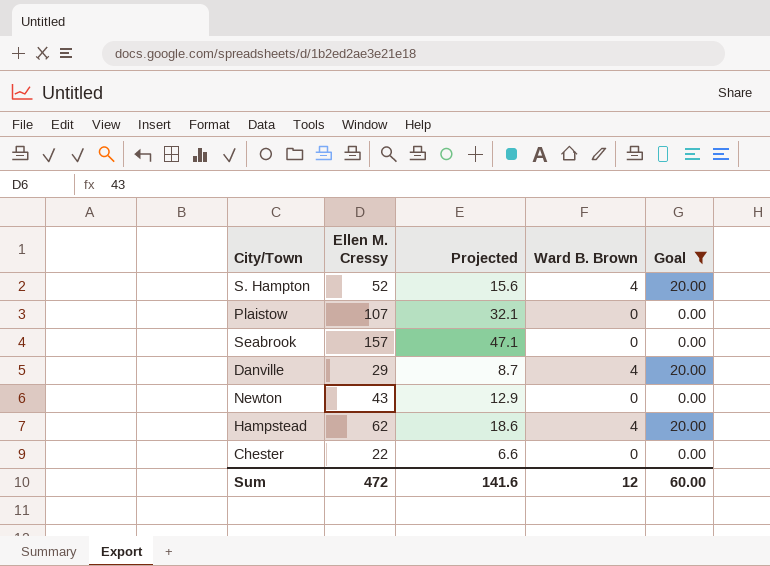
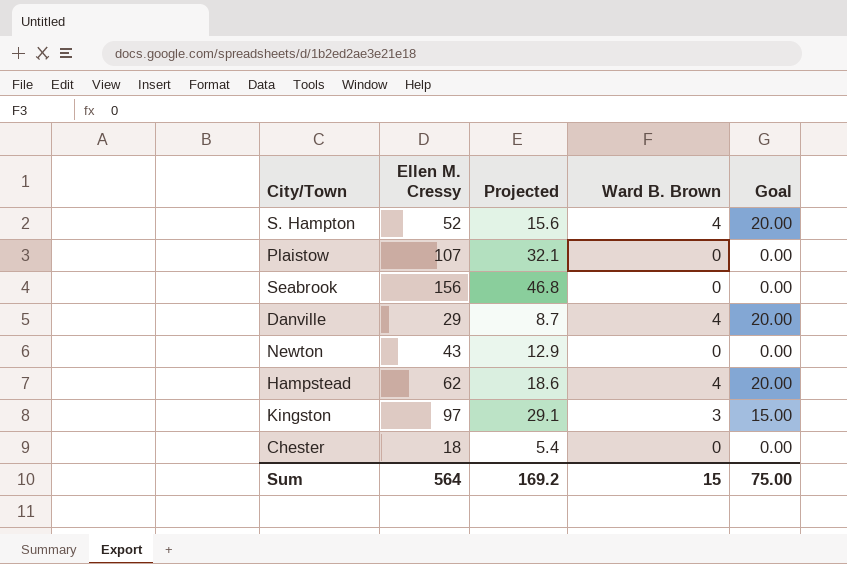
filter: Goal != 15.00 -> none
Seabrook | Ellen M. Cressy: 157 -> 156
Seabrook | Projected: 47.1 -> 46.8
Chester | Ellen M. Cressy: 22 -> 18
Chester | Projected: 6.6 -> 5.4
Sum | Ellen M. Cressy: 472 -> 564
Sum | Projected: 141.6 -> 169.2
Sum | Ward B. Brown: 12 -> 15
Sum | Goal: 60.00 -> 75.00

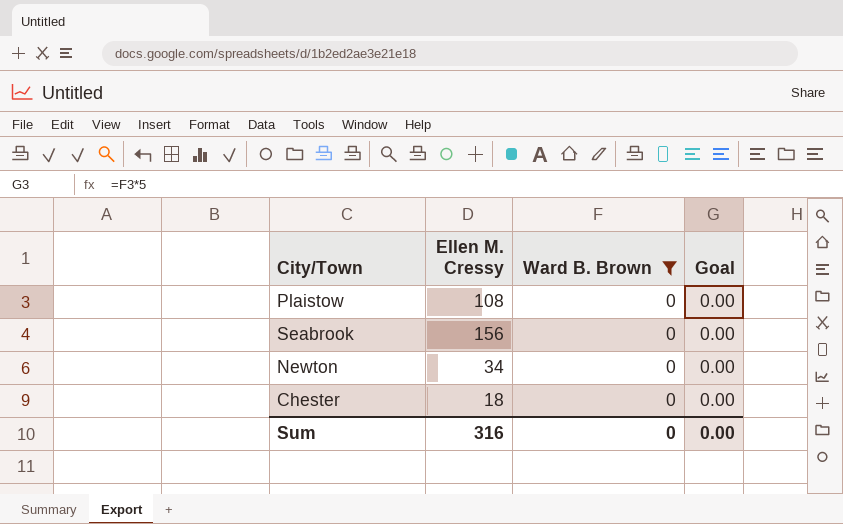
filter: none -> Ward B. Brown = 0
column Projected | formula: [Ellen M. Cressy] * 0.3 -> none
Plaistow | Ellen M. Cressy: 107 -> 108
Newton | Ellen M. Cressy: 43 -> 34
Sum | Ellen M. Cressy: 564 -> 316
Sum | Ward B. Brown: 15 -> 0
Sum | Goal: 75.00 -> 0.00

